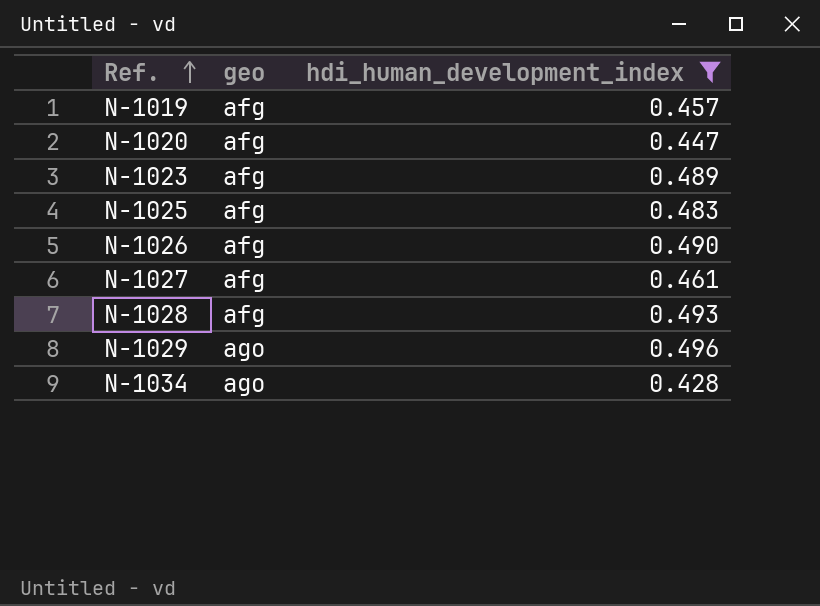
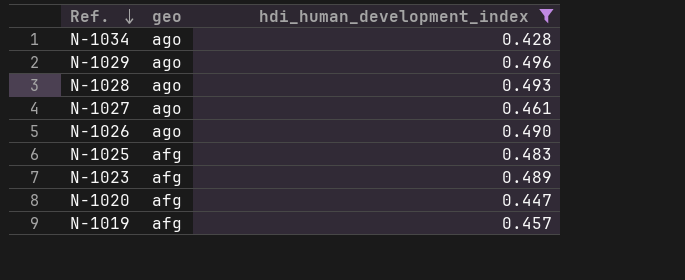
row order: Ref. ascending -> Ref. descending
N-1028 | geo: afg -> ago
N-1027 | geo: afg -> ago
N-1026 | geo: afg -> ago

